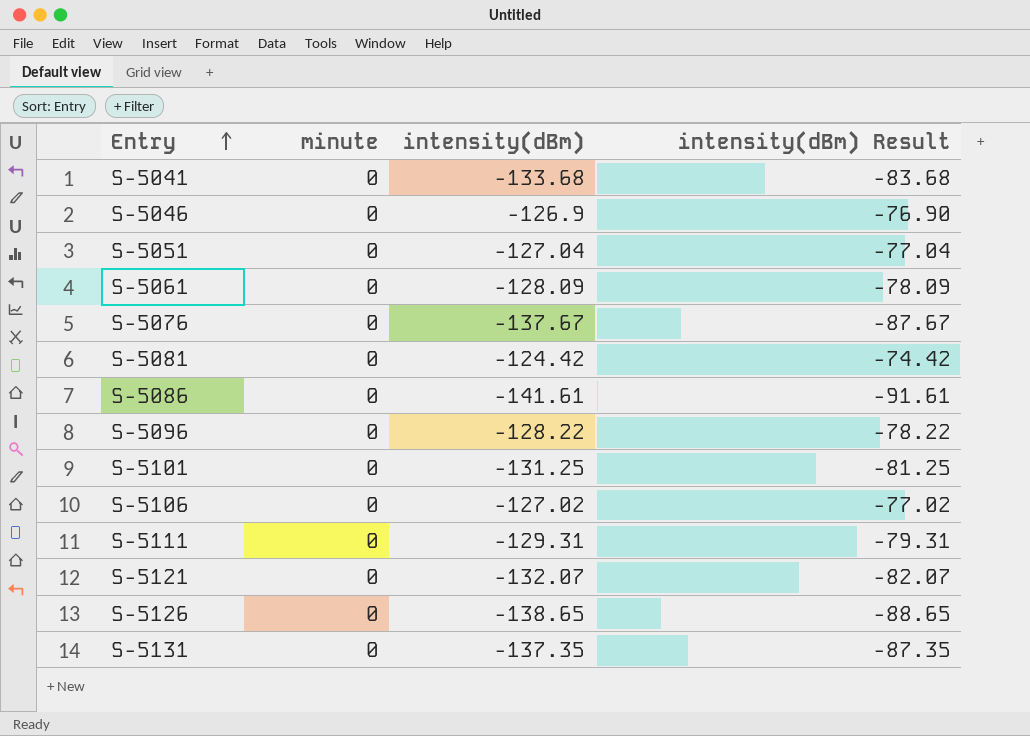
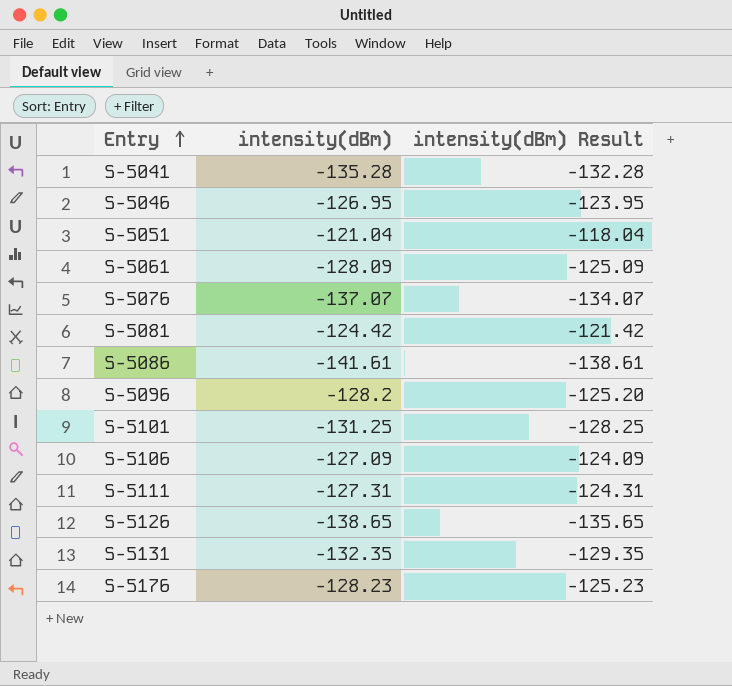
column minute | position: 2 -> none
column intensity(dBm) Result | formula: [intensity(dBm)] + 50 -> [intensity(dBm)] + 3
row S-5121: 0 | -132.07 | -82.07 -> none
S-5041 | intensity(dBm): -133.68 -> -135.28
S-5046 | intensity(dBm): -126.9 -> -126.95
S-5051 | intensity(dBm): -127.04 -> -121.04
S-5076 | intensity(dBm): -137.67 -> -137.07
S-5096 | intensity(dBm): -128.22 -> -128.2
S-5106 | intensity(dBm): -127.02 -> -127.09
S-5111 | intensity(dBm): -129.31 -> -127.31
S-5131 | intensity(dBm): -137.35 -> -132.35
row S-5176: none -> -128.23 | -125.23

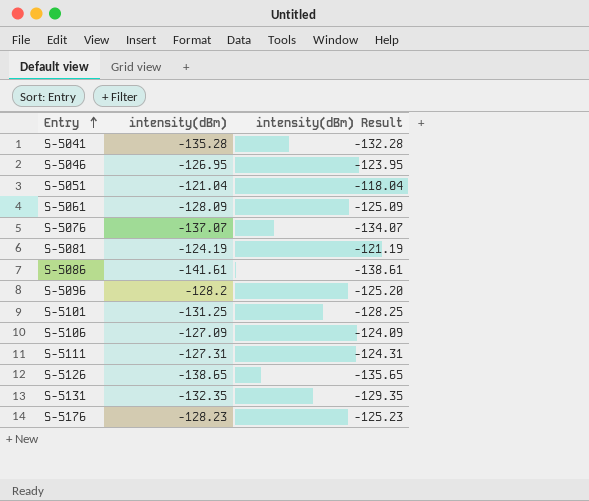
S-5081 | intensity(dBm): -124.42 -> -124.19
S-5081 | intensity(dBm) Result: -121.42 -> -121.19

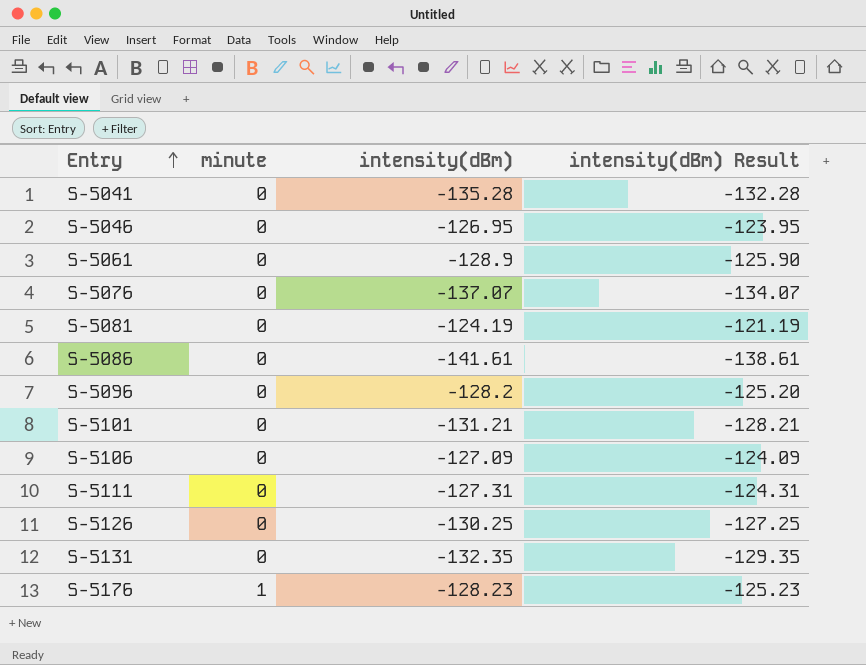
column minute | position: none -> 2
row S-5051: -121.04 | -118.04 -> none
S-5061 | intensity(dBm): -128.09 -> -128.9
S-5061 | intensity(dBm) Result: -125.09 -> -125.90
S-5101 | intensity(dBm): -131.25 -> -131.21
S-5101 | intensity(dBm) Result: -128.25 -> -128.21
S-5126 | intensity(dBm): -138.65 -> -130.25
S-5126 | intensity(dBm) Result: -135.65 -> -127.25

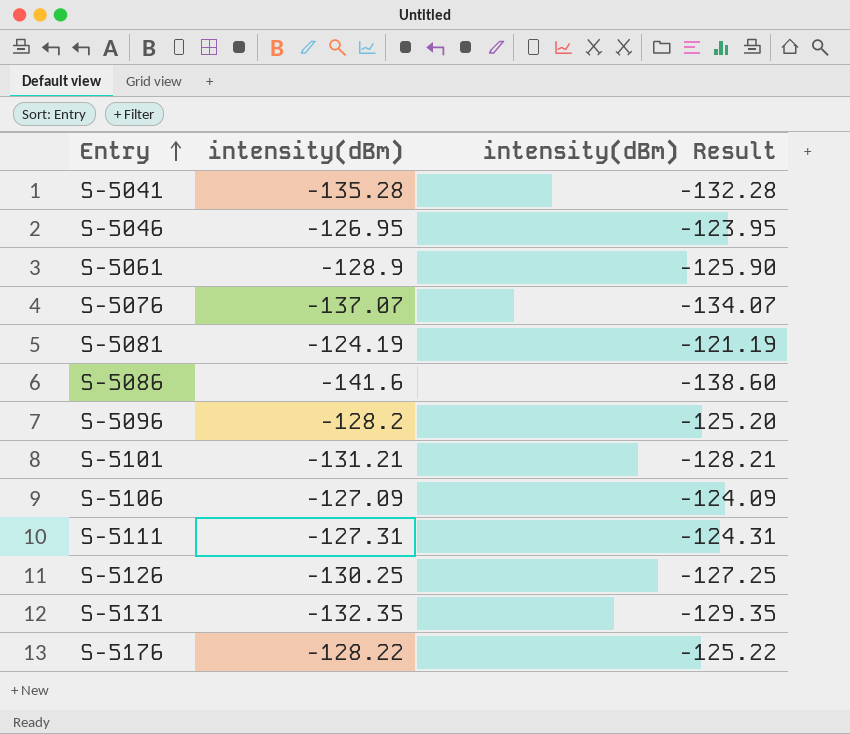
column minute | position: 2 -> none
S-5086 | intensity(dBm): -141.61 -> -141.6
S-5086 | intensity(dBm) Result: -138.61 -> -138.60
S-5176 | intensity(dBm): -128.23 -> -128.22
S-5176 | intensity(dBm) Result: -125.23 -> -125.22

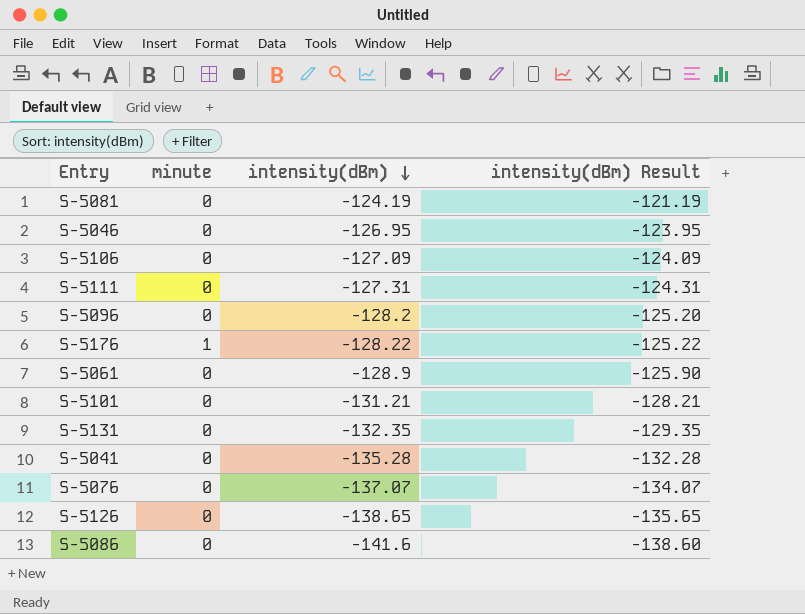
row order: Entry ascending -> intensity(dBm) descending
column minute | position: none -> 2
S-5126 | intensity(dBm): -130.25 -> -138.65
S-5126 | intensity(dBm) Result: -127.25 -> -135.65

